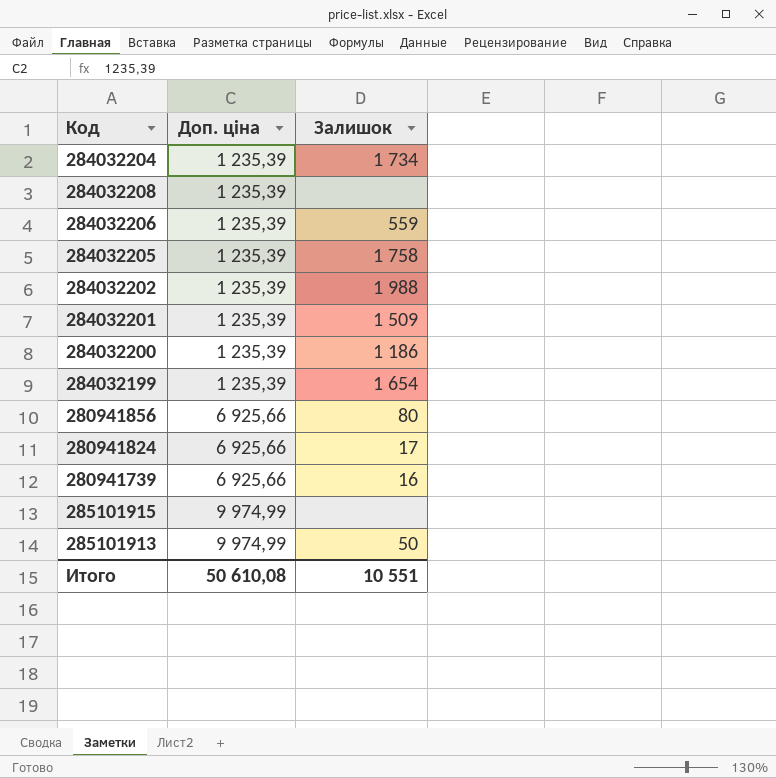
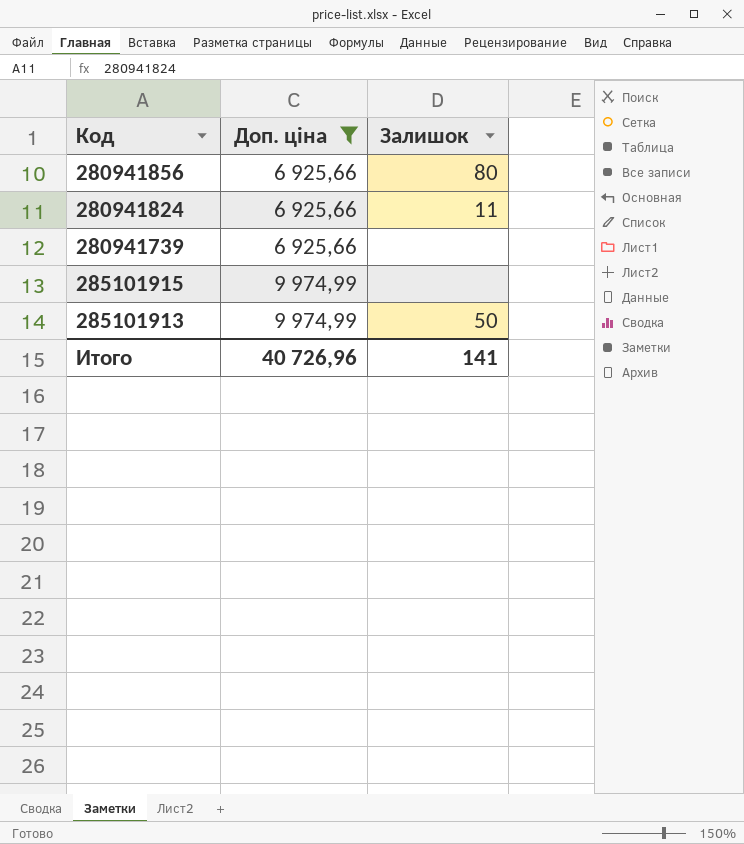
filter: none -> Доп. ціна != 1 235,39
280941824 | Залишок: 17 -> 11
280941739 | Залишок: 16 -> none
Итого | Доп. ціна: 50 610,08 -> 40 726,96
Итого | Залишок: 10 551 -> 141

